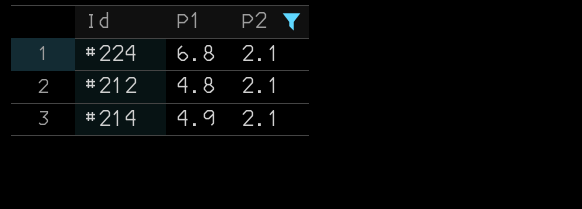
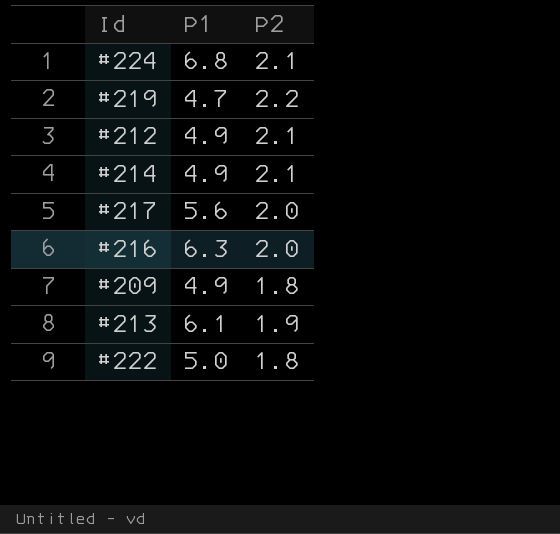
filter: P2 = 2.1 -> none
#212 | P1: 4.8 -> 4.9

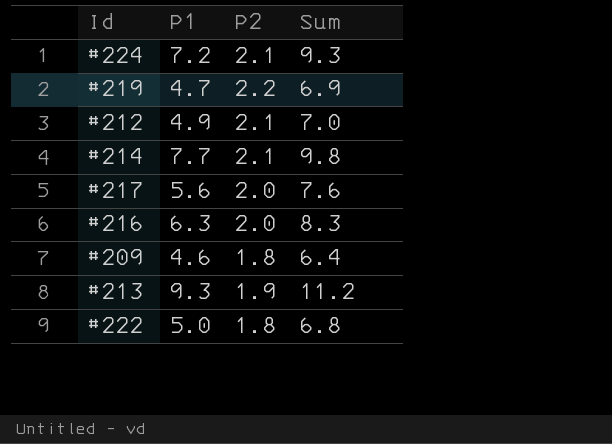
column Sum | formula: none -> [P1] + [P2]
#224 | P1: 6.8 -> 7.2
#214 | P1: 4.9 -> 7.7
#209 | P1: 4.9 -> 4.6
#213 | P1: 6.1 -> 9.3

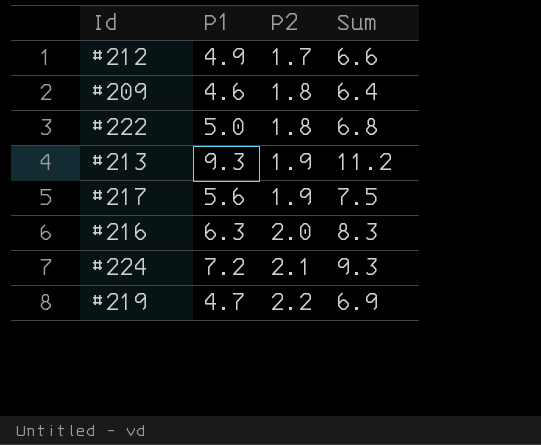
row order: none -> P2 ascending
row #214: 7.7 | 2.1 | 9.8 -> none
#212 | P2: 2.1 -> 1.7
#212 | Sum: 7.0 -> 6.6
#217 | P2: 2.0 -> 1.9
#217 | Sum: 7.6 -> 7.5

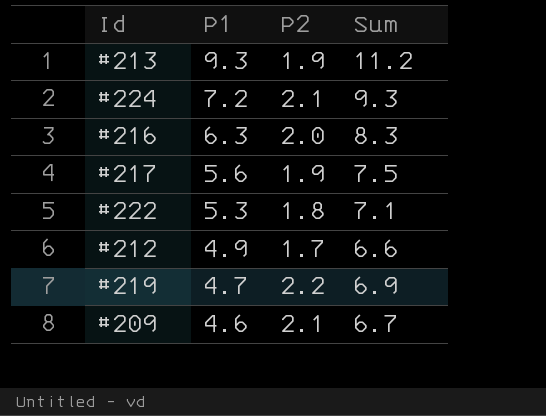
row order: P2 ascending -> P1 descending
#222 | P1: 5.0 -> 5.3
#222 | Sum: 6.8 -> 7.1
#209 | P2: 1.8 -> 2.1
#209 | Sum: 6.4 -> 6.7

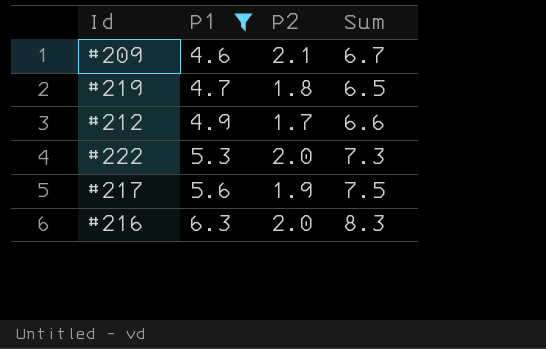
filter: none -> P1 <= 6.3
row order: P1 descending -> P1 ascending
#219 | P2: 2.2 -> 1.8
#219 | Sum: 6.9 -> 6.5
#222 | P2: 1.8 -> 2.0
#222 | Sum: 7.1 -> 7.3

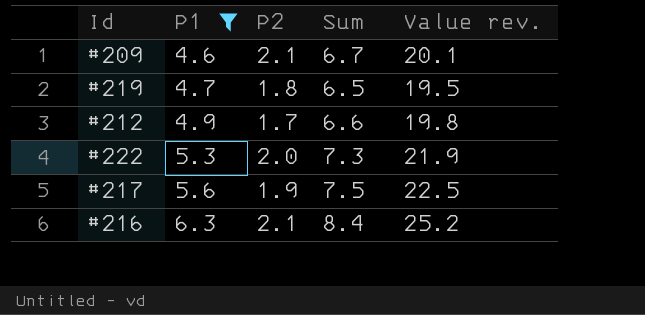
column Value rev. | formula: none -> [Sum] * 3
#216 | P2: 2.0 -> 2.1
#216 | Sum: 8.3 -> 8.4

